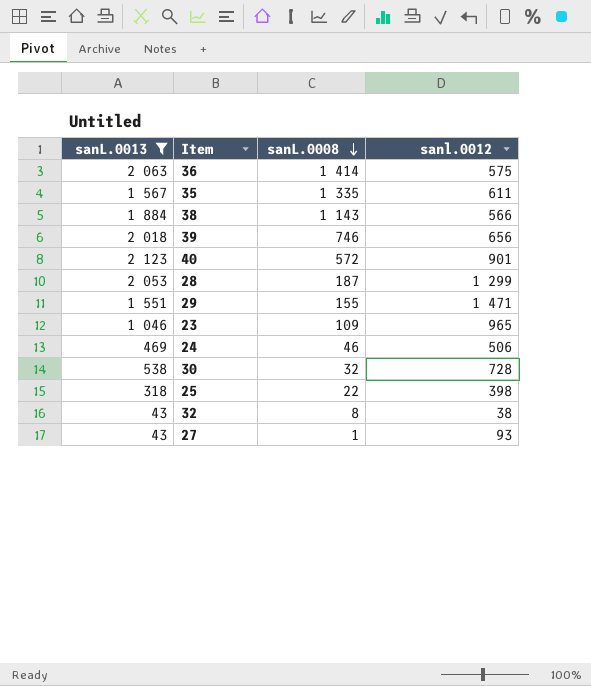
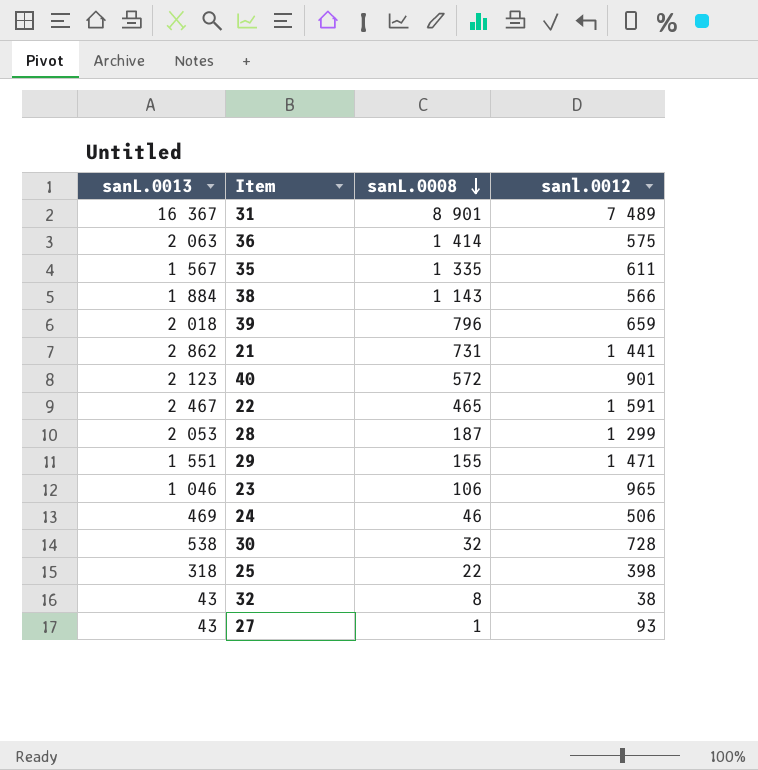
filter: sanL.0013 <= 2 123 -> none
39 | sanL.0008: 746 -> 796
39 | sanl.0012: 656 -> 659
23 | sanL.0008: 109 -> 106

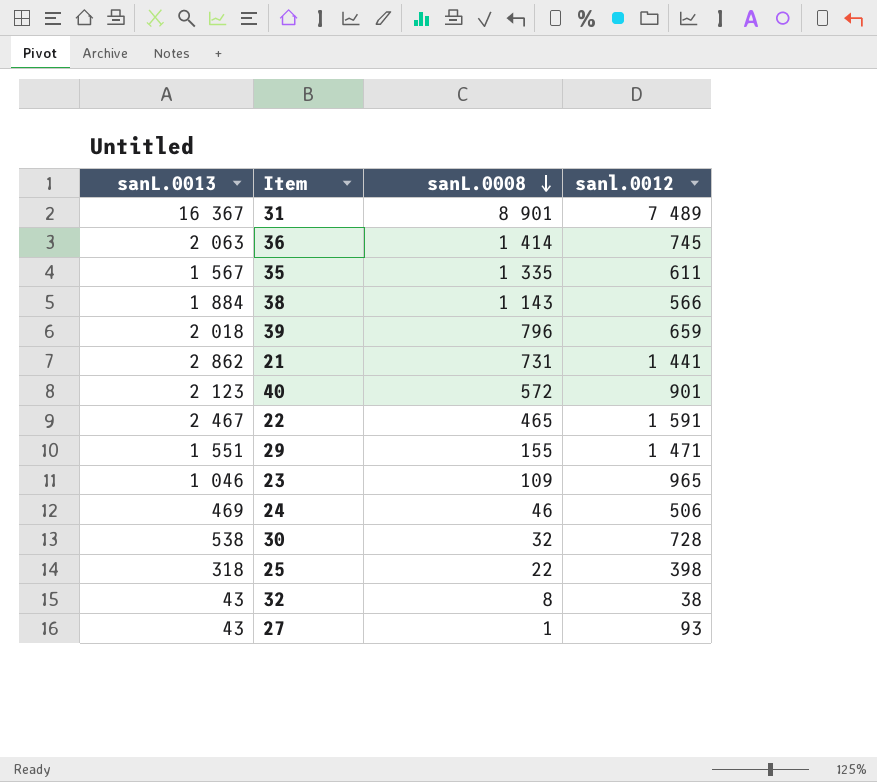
row 28: 2 053 | 187 | 1 299 -> none
36 | sanl.0012: 575 -> 745
23 | sanL.0008: 106 -> 109

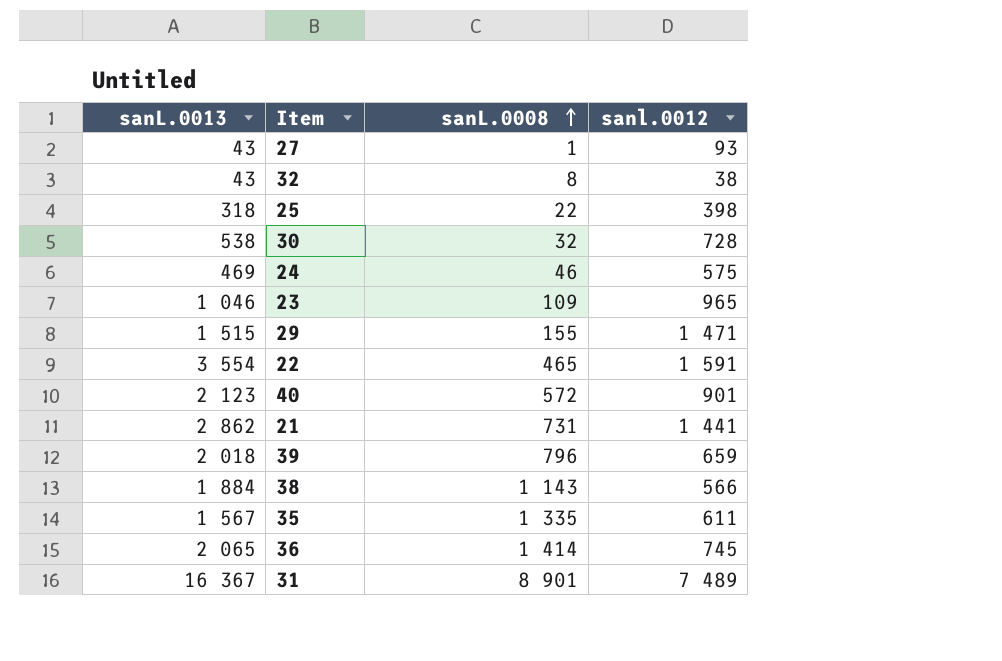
row order: sanL.0008 descending -> sanL.0008 ascending
24 | sanl.0012: 506 -> 575
29 | sanL.0013: 1 551 -> 1 515
22 | sanL.0013: 2 467 -> 3 554
36 | sanL.0013: 2 063 -> 2 065

